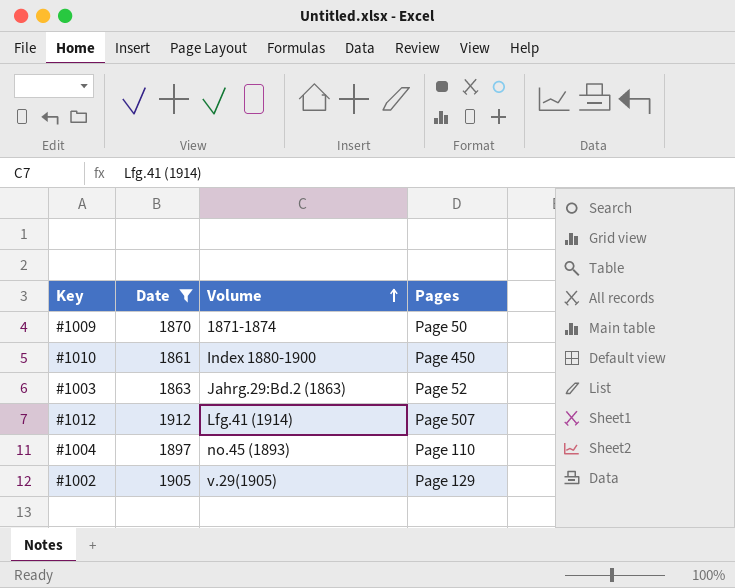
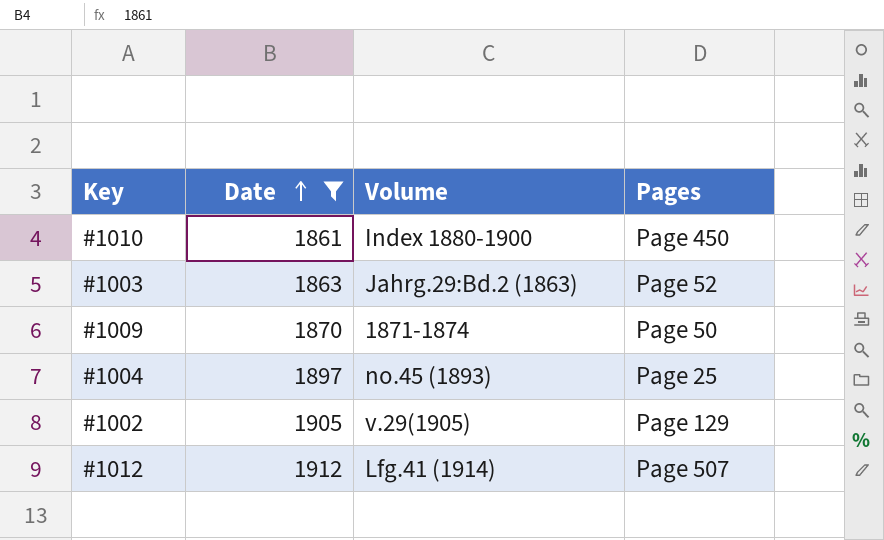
row order: Volume ascending -> Date ascending
#1004 | Pages: Page 110 -> Page 25

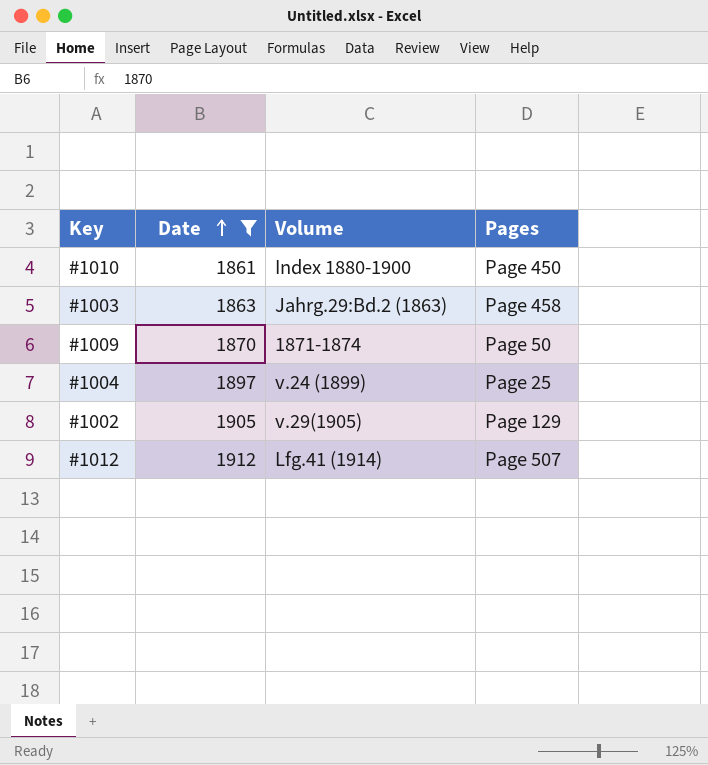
#1003 | Pages: Page 52 -> Page 458
#1004 | Volume: no.45 (1893) -> v.24 (1899)

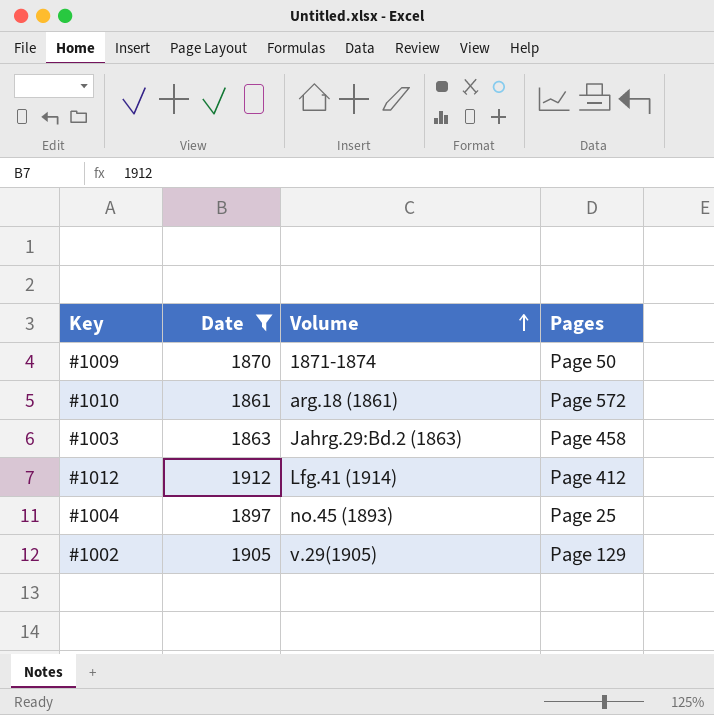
row order: Date ascending -> Volume ascending
#1010 | Volume: Index 1880-1900 -> arg.18 (1861)
#1010 | Pages: Page 450 -> Page 572
#1012 | Pages: Page 507 -> Page 412
#1004 | Volume: v.24 (1899) -> no.45 (1893)

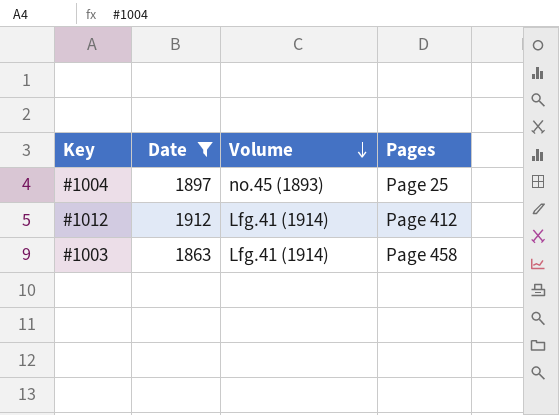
row order: Volume ascending -> Volume descending
row #1009: 1870 | 1871-1874 | Page 50 -> none
row #1010: 1861 | arg.18 (1861) | Page 572 -> none
row #1002: 1905 | v.29(1905) | Page 129 -> none
#1003 | Volume: Jahrg.29:Bd.2 (1863) -> Lfg.41 (1914)

